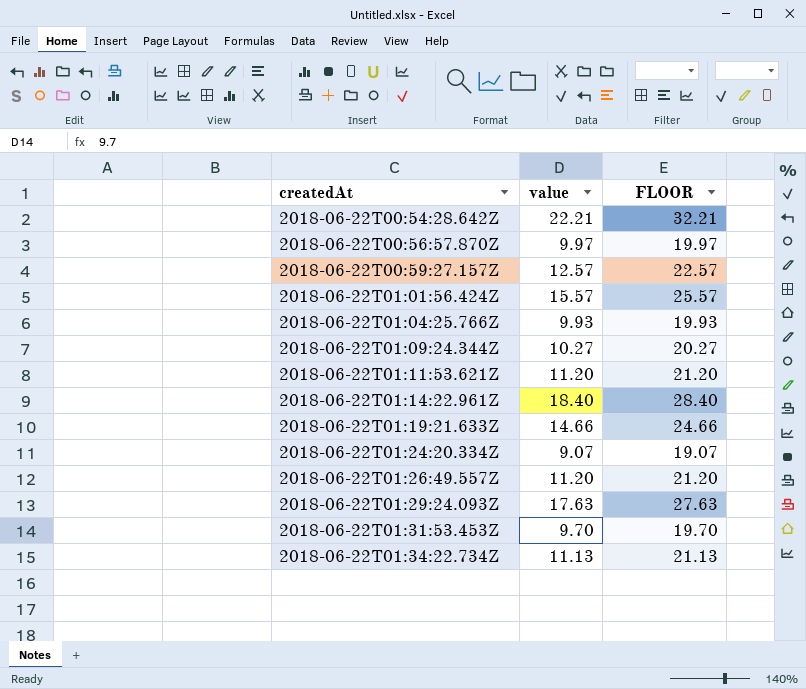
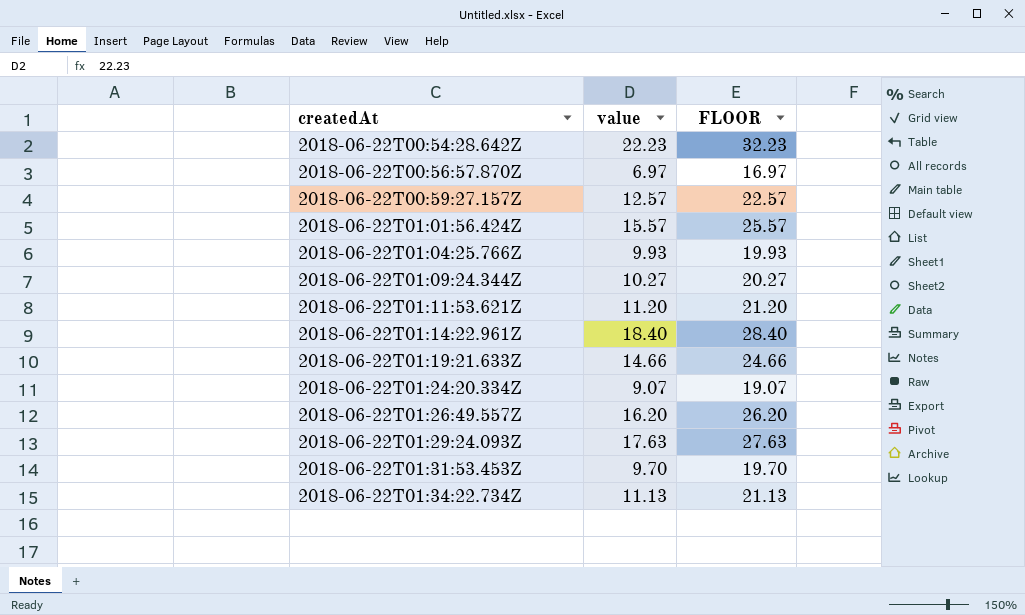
2018-06-22T00:54:28.642Z | value: 22.21 -> 22.23
2018-06-22T00:54:28.642Z | FLOOR: 32.21 -> 32.23
2018-06-22T00:56:57.870Z | value: 9.97 -> 6.97
2018-06-22T00:56:57.870Z | FLOOR: 19.97 -> 16.97
2018-06-22T01:26:49.557Z | value: 11.20 -> 16.20
2018-06-22T01:26:49.557Z | FLOOR: 21.20 -> 26.20

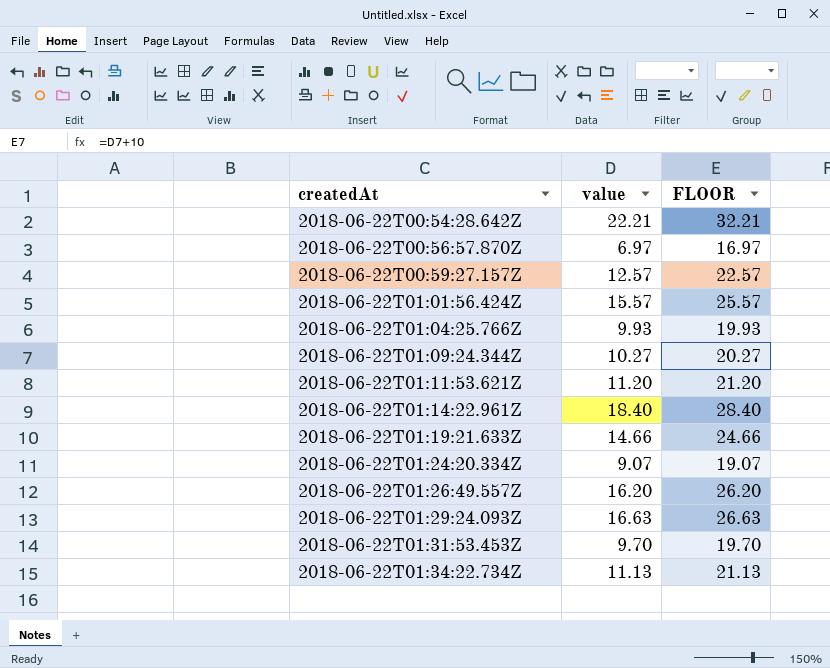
2018-06-22T00:54:28.642Z | value: 22.23 -> 22.21
2018-06-22T00:54:28.642Z | FLOOR: 32.23 -> 32.21
2018-06-22T01:29:24.093Z | value: 17.63 -> 16.63
2018-06-22T01:29:24.093Z | FLOOR: 27.63 -> 26.63

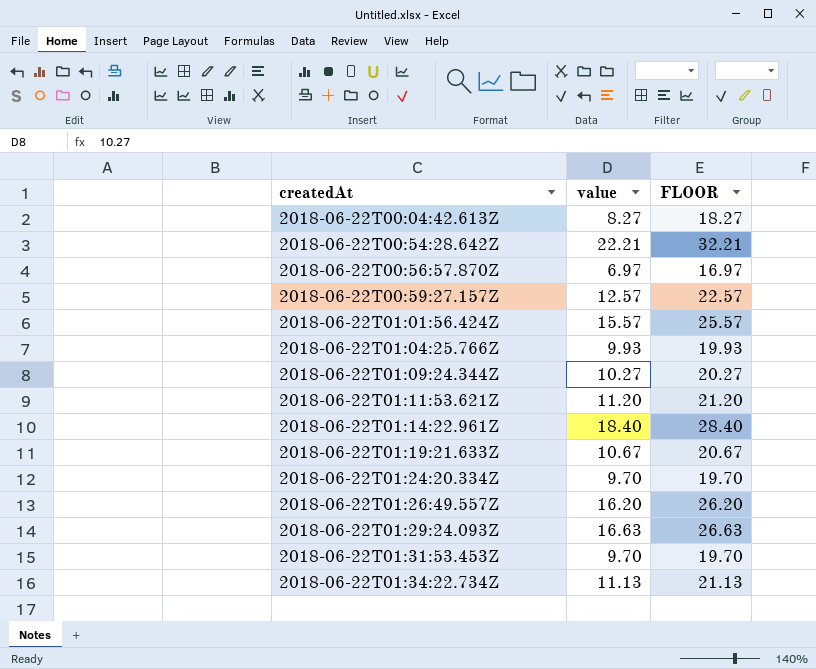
row 2018-06-22T00:04:42.613Z: none -> 8.27 | 18.27
2018-06-22T01:19:21.633Z | value: 14.66 -> 10.67
2018-06-22T01:19:21.633Z | FLOOR: 24.66 -> 20.67
2018-06-22T01:24:20.334Z | value: 9.07 -> 9.70
2018-06-22T01:24:20.334Z | FLOOR: 19.07 -> 19.70

